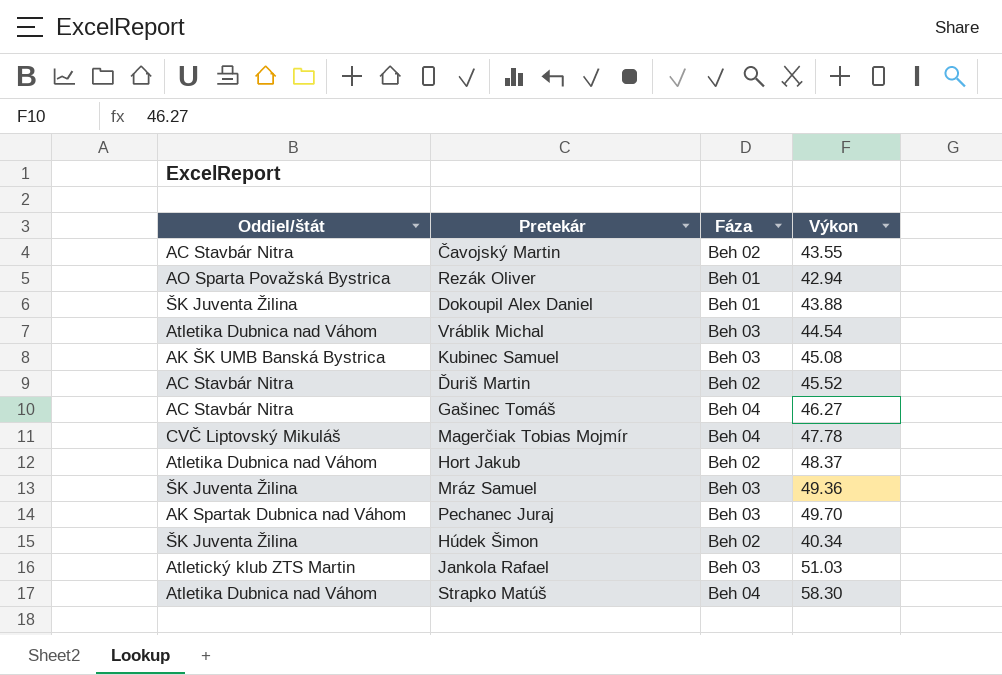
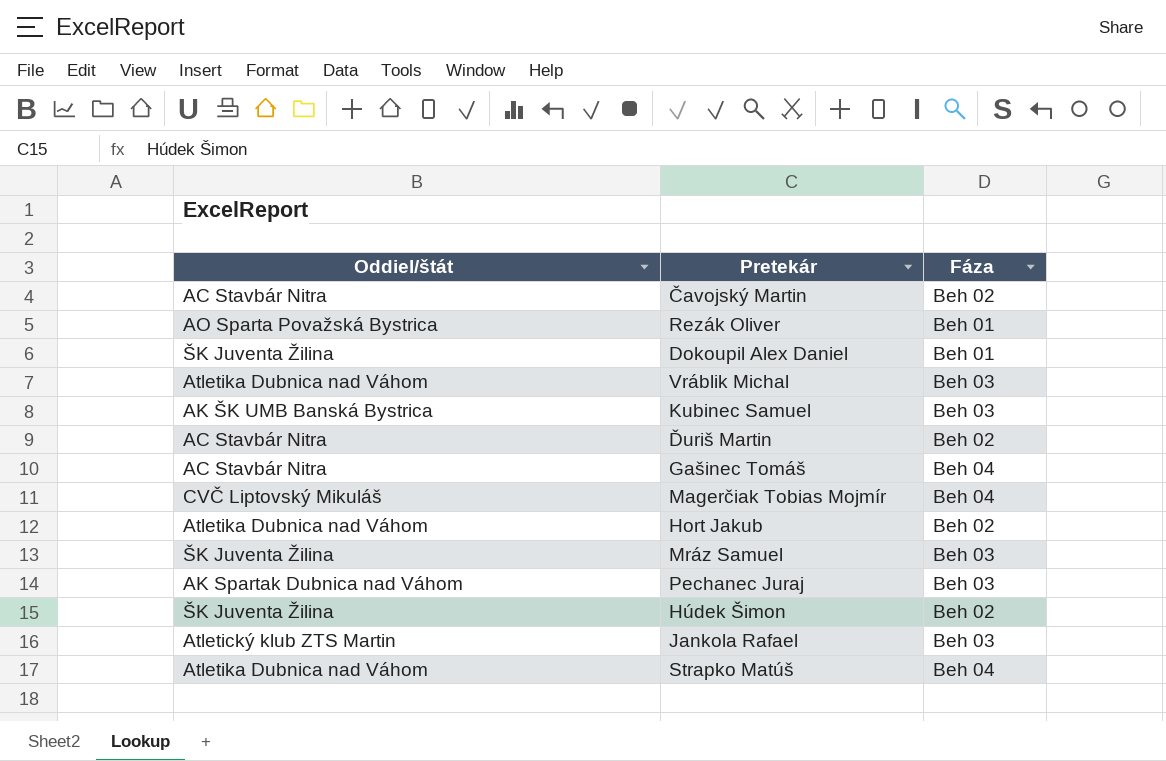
column Výkon | position: 4 -> none

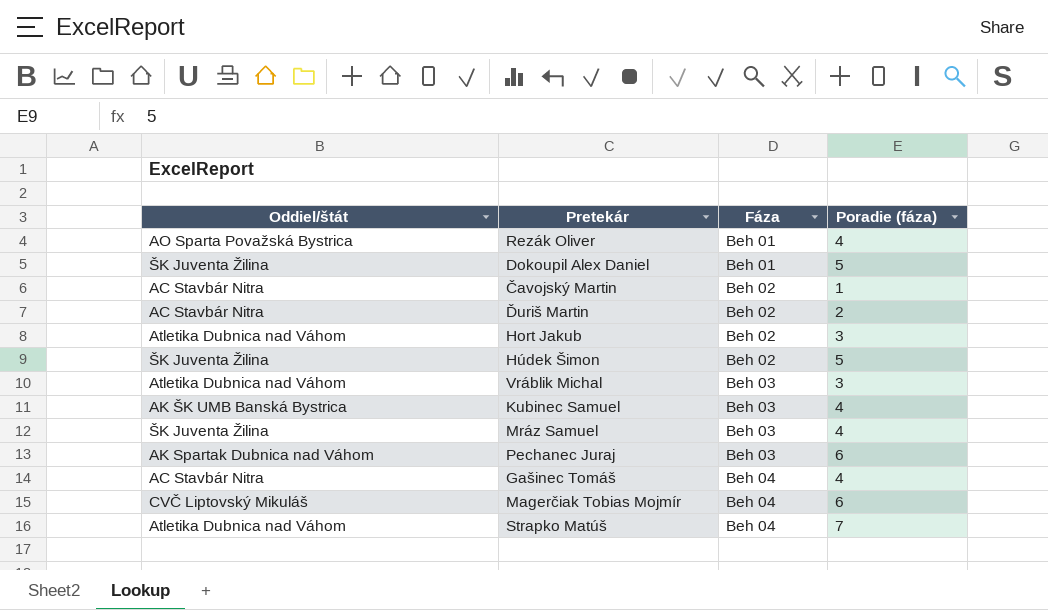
row order: none -> Fáza ascending
column Poradie (fáza) | position: none -> 4
row Jankola Rafael: Atletický klub ZTS Martin | Beh 03 -> none

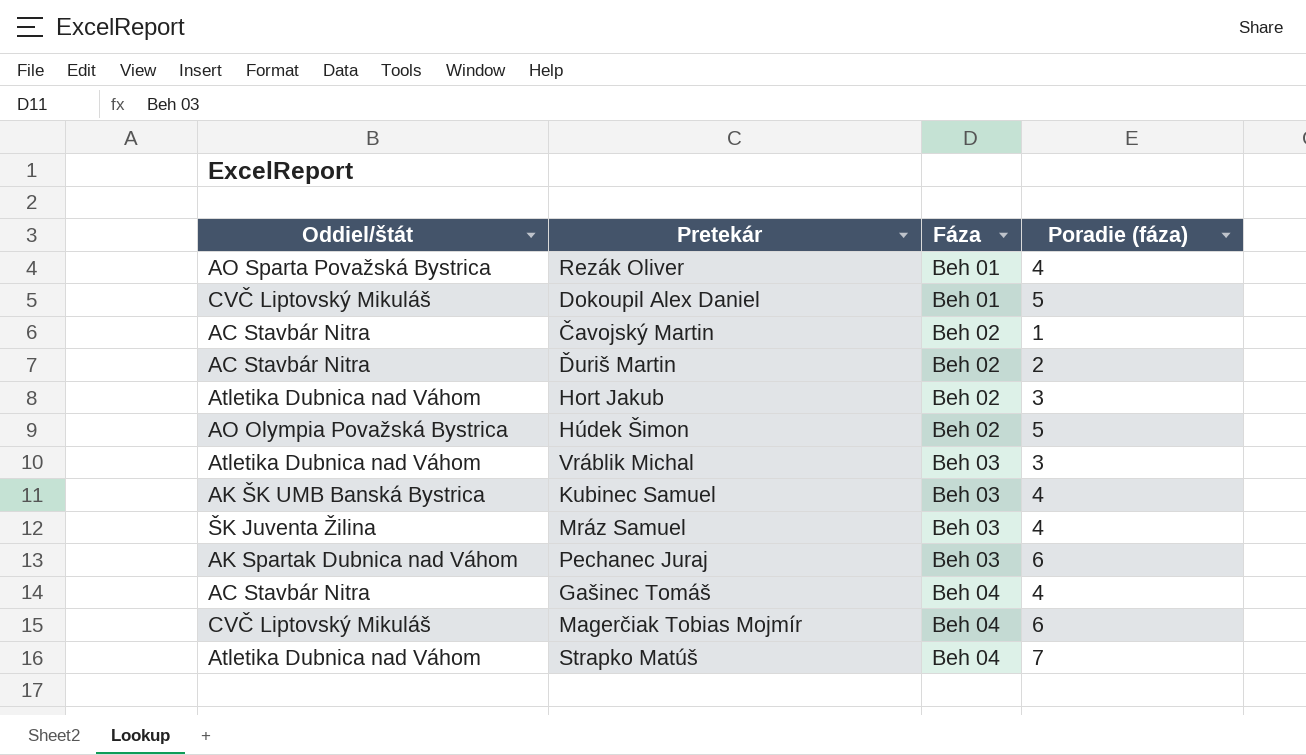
Dokoupil Alex Daniel | Oddiel/štát: ŠK Juventa Žilina -> CVČ Liptovský Mikuláš
Húdek Šimon | Oddiel/štát: ŠK Juventa Žilina -> AO Olympia Považská Bystrica

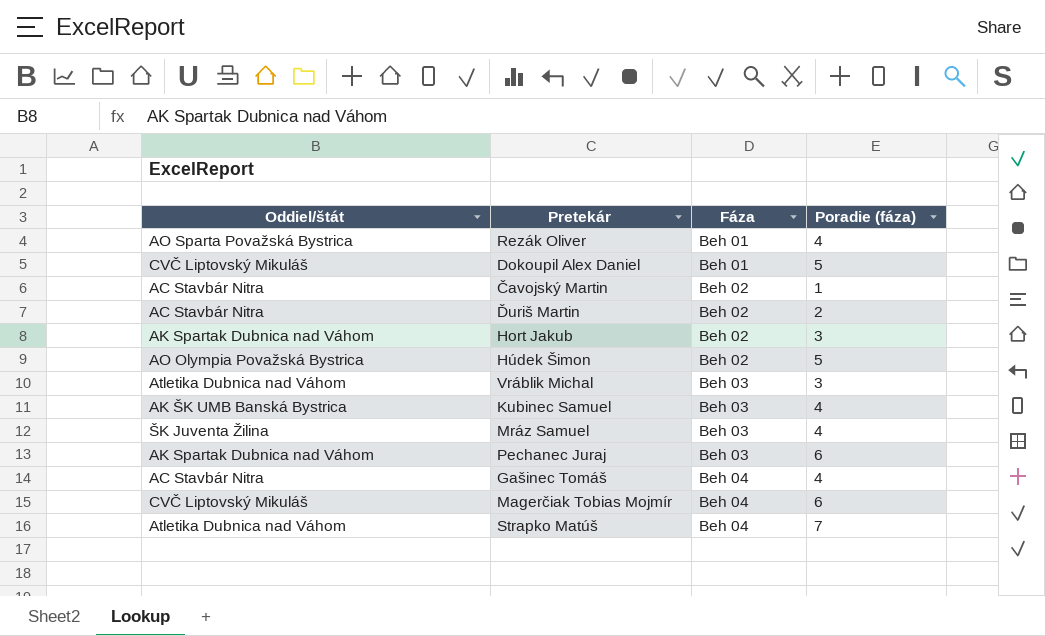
Hort Jakub | Oddiel/štát: Atletika Dubnica nad Váhom -> AK Spartak Dubnica nad Váhom

